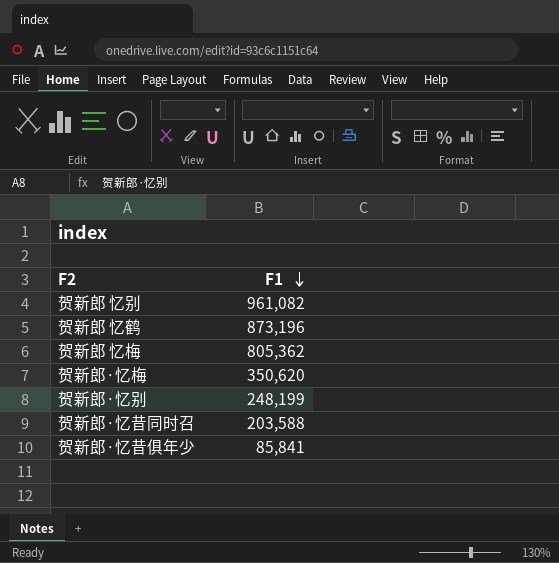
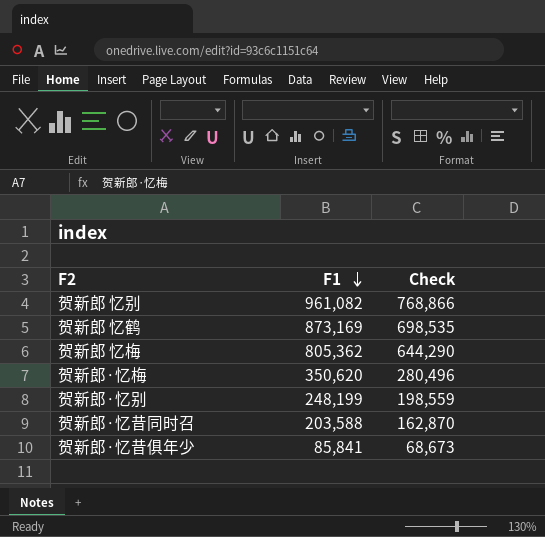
column Check | formula: none -> [F1] * 0.8
贺新郎 忆鹤 | F1: 873,196 -> 873,169

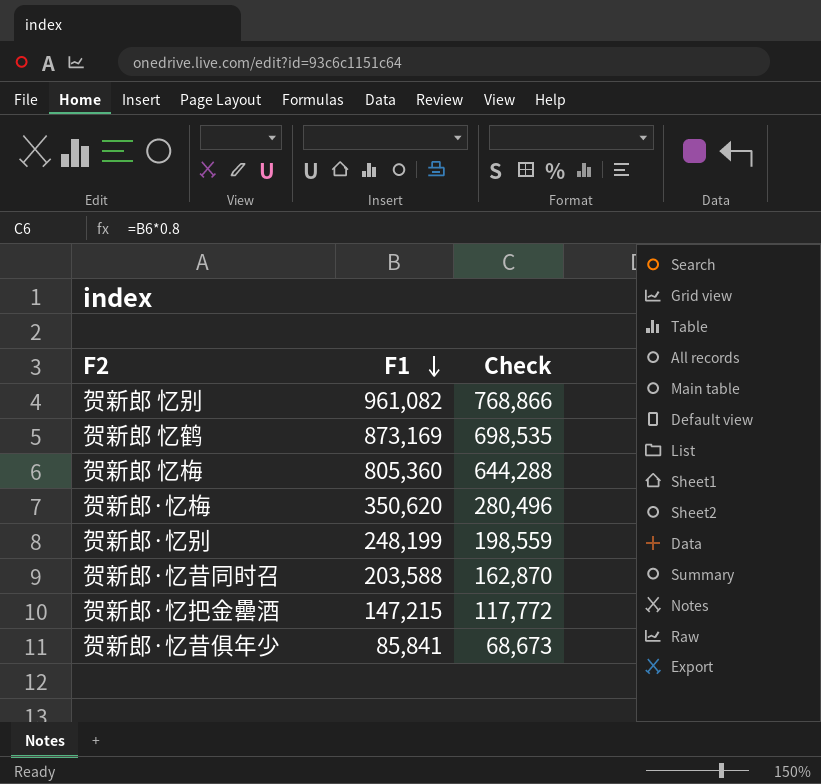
贺新郎 忆梅 | F1: 805,362 -> 805,360
贺新郎 忆梅 | Check: 644,290 -> 644,288
row 贺新郎·忆把金罍酒: none -> 147,215 | 117,772

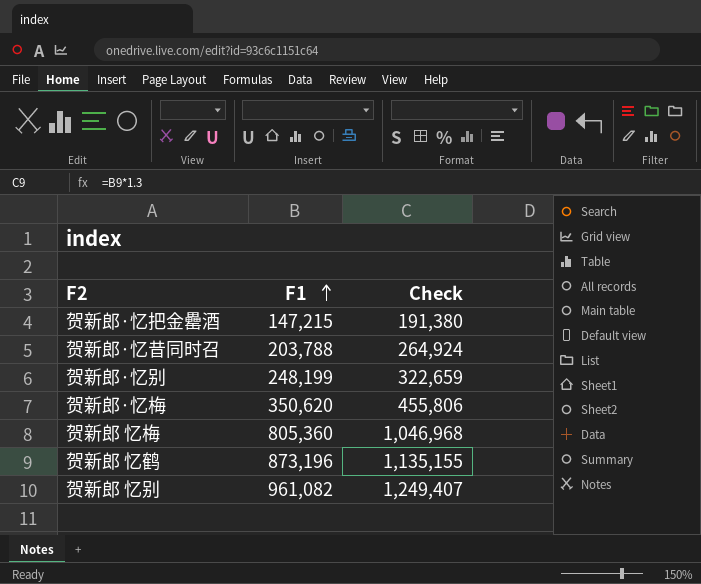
row order: F1 descending -> F1 ascending
column Check | formula: [F1] * 0.8 -> [F1] * 1.3
row 贺新郎·忆昔俱年少: 85,841 | 68,673 -> none
贺新郎·忆昔同时召 | F1: 203,588 -> 203,788
贺新郎 忆鹤 | F1: 873,169 -> 873,196

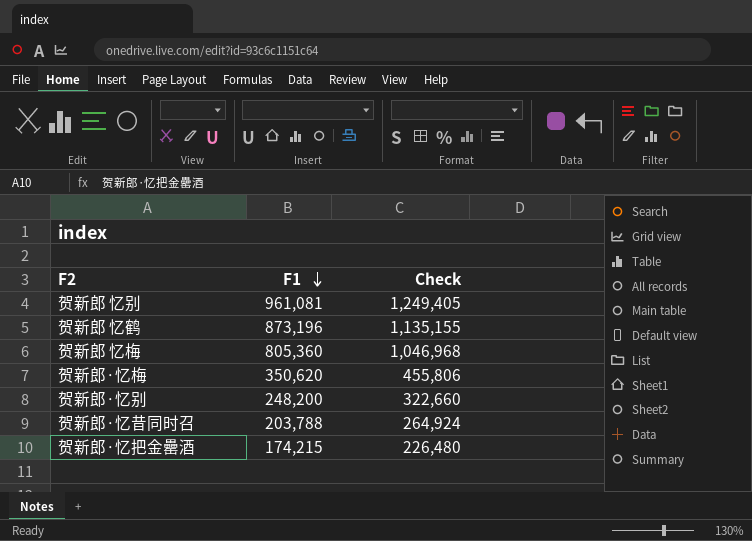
row order: F1 ascending -> F1 descending
贺新郎 忆别 | F1: 961,082 -> 961,081
贺新郎 忆别 | Check: 1,249,407 -> 1,249,405
贺新郎·忆别 | F1: 248,199 -> 248,200
贺新郎·忆别 | Check: 322,659 -> 322,660
贺新郎·忆把金罍酒 | F1: 147,215 -> 174,215
贺新郎·忆把金罍酒 | Check: 191,380 -> 226,480

